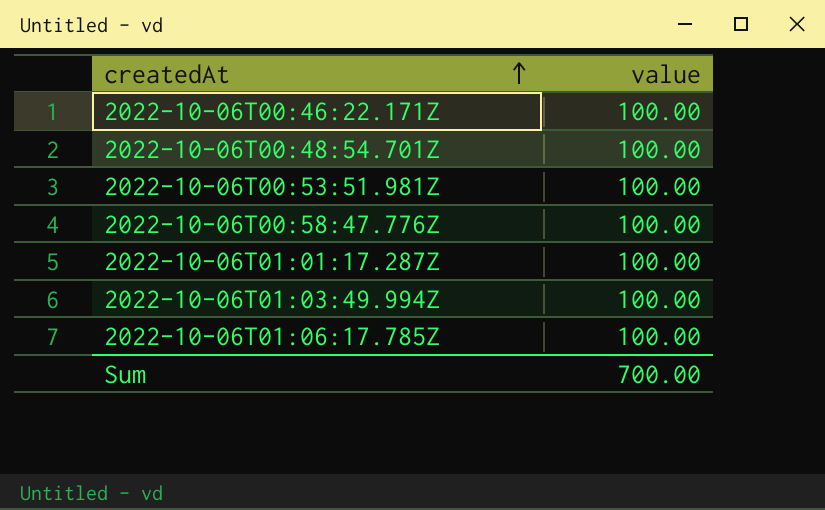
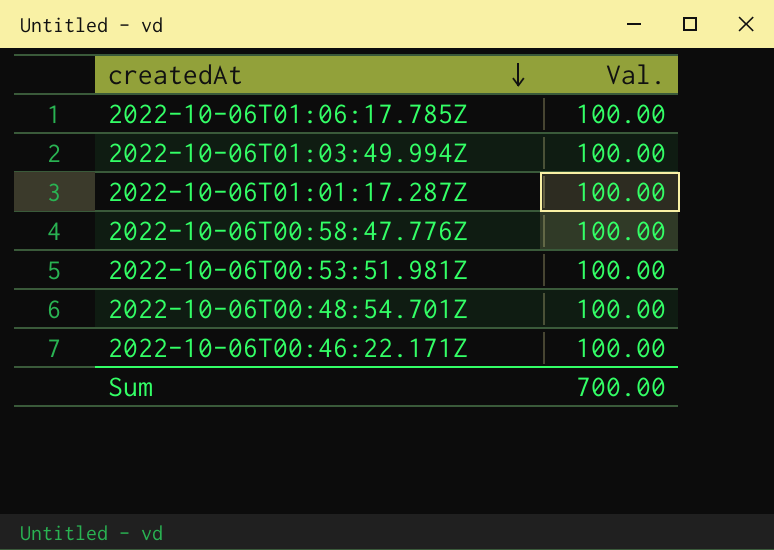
row order: createdAt ascending -> createdAt descending
column name: value -> Val.

